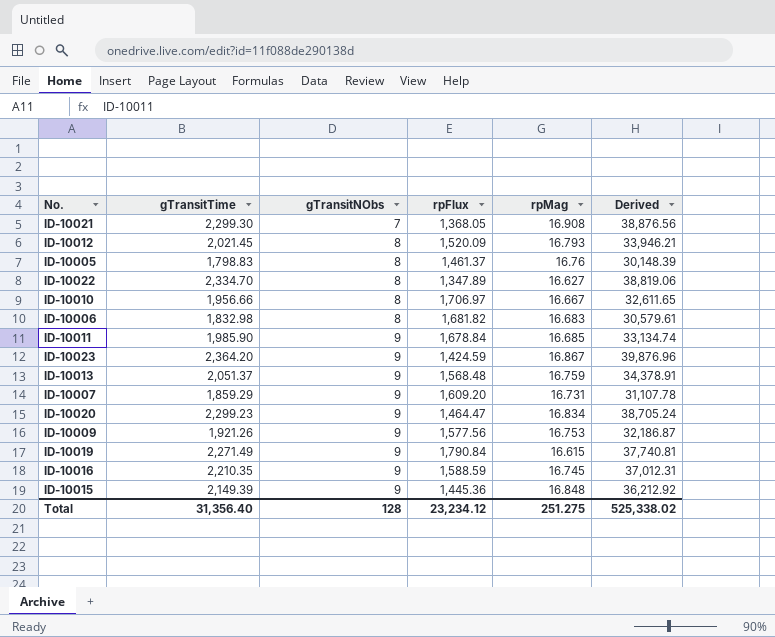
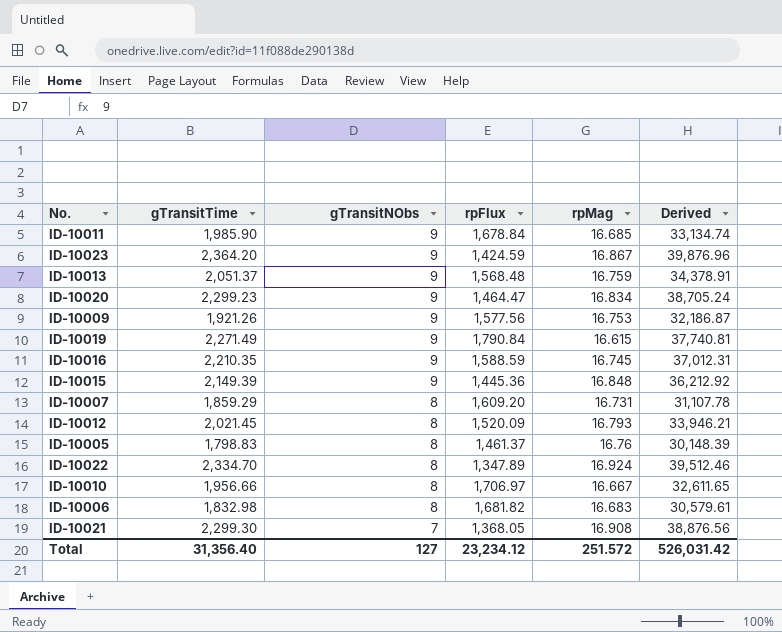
row order: gTransitNObs ascending -> gTransitNObs descending
ID-10007 | gTransitNObs: 9 -> 8
ID-10022 | rpMag: 16.627 -> 16.924
ID-10022 | Derived: 38,819.06 -> 39,512.46
Total | gTransitNObs: 128 -> 127
Total | rpMag: 251.275 -> 251.572
Total | Derived: 525,338.02 -> 526,031.42

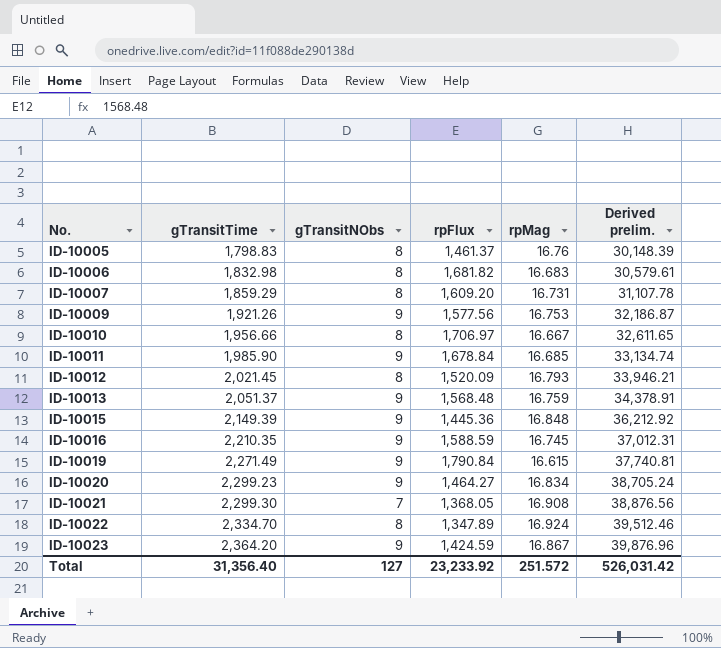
row order: gTransitNObs descending -> No. ascending
column name: Derived -> Derived prelim.
ID-10020 | rpFlux: 1,464.47 -> 1,464.27
Total | rpFlux: 23,234.12 -> 23,233.92

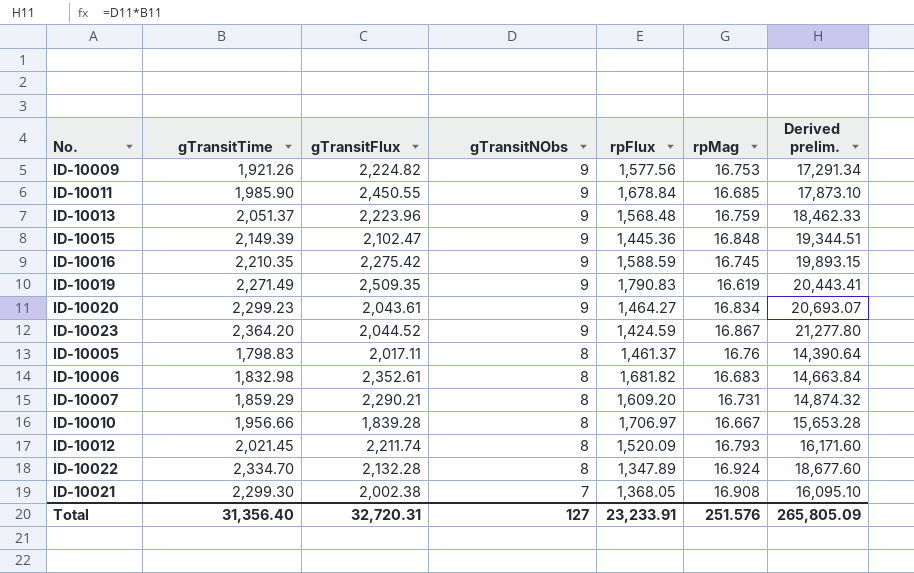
row order: No. ascending -> gTransitNObs descending
column gTransitFlux | position: none -> 3
column Derived prelim. | formula: [gTransitTime] * [rpMag] -> [gTransitTime] * [gTransitNObs]
ID-10019 | rpFlux: 1,790.84 -> 1,790.83
ID-10019 | rpMag: 16.615 -> 16.619
Total | rpFlux: 23,233.92 -> 23,233.91
Total | rpMag: 251.572 -> 251.576
Total | Derived prelim.: 526,031.42 -> 265,805.09

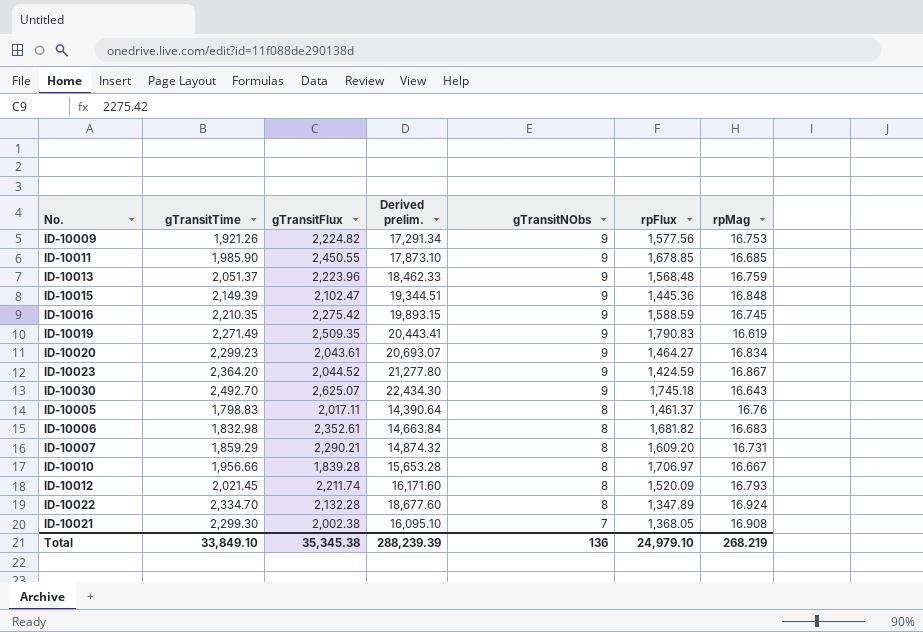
column Derived prelim. | position: 7 -> 4
ID-10011 | rpFlux: 1,678.84 -> 1,678.85
row ID-10030: none -> 2,492.70 | 2,625.07 | 22,434.30 | 9 | 1,745.18 | 16.643
Total | gTransitTime: 31,356.40 -> 33,849.10
Total | gTransitFlux: 32,720.31 -> 35,345.38
Total | Derived prelim.: 265,805.09 -> 288,239.39
Total | gTransitNObs: 127 -> 136
Total | rpFlux: 23,233.91 -> 24,979.10
Total | rpMag: 251.576 -> 268.219

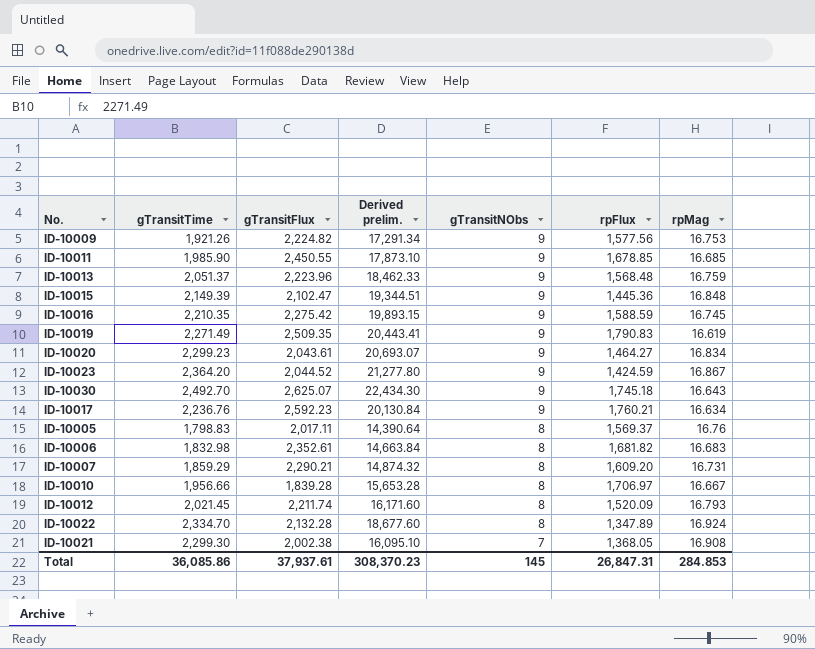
row ID-10017: none -> 2,236.76 | 2,592.23 | 20,130.84 | 9 | 1,760.21 | 16.634
ID-10005 | rpFlux: 1,461.37 -> 1,569.37
Total | gTransitTime: 33,849.10 -> 36,085.86
Total | gTransitFlux: 35,345.38 -> 37,937.61
Total | Derived prelim.: 288,239.39 -> 308,370.23
Total | gTransitNObs: 136 -> 145
Total | rpFlux: 24,979.10 -> 26,847.31
Total | rpMag: 268.219 -> 284.853

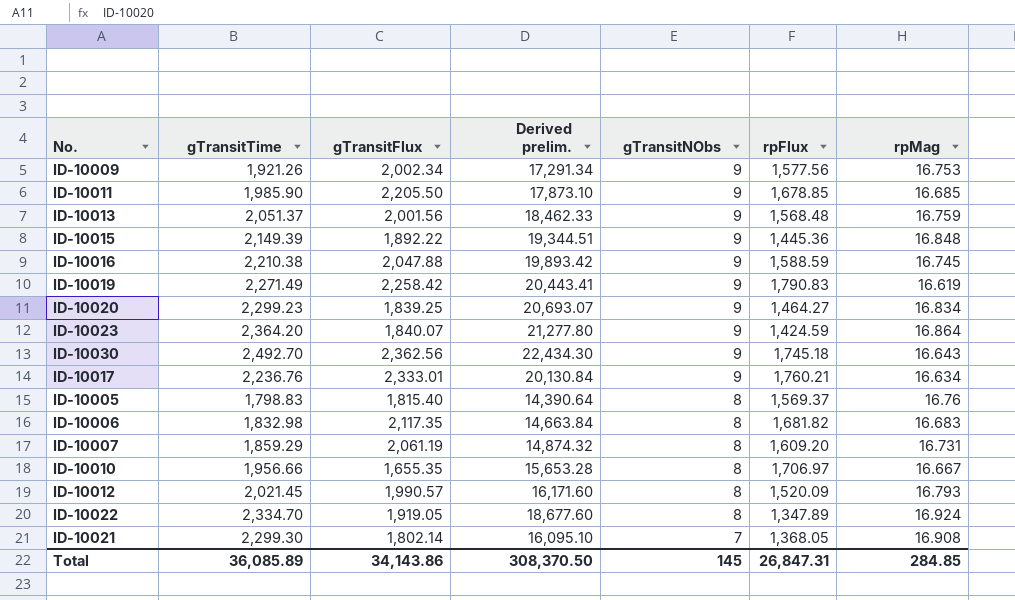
ID-10009 | gTransitFlux: 2,224.82 -> 2,002.34
ID-10011 | gTransitFlux: 2,450.55 -> 2,205.50
ID-10013 | gTransitFlux: 2,223.96 -> 2,001.56
ID-10015 | gTransitFlux: 2,102.47 -> 1,892.22
ID-10016 | gTransitTime: 2,210.35 -> 2,210.38
ID-10016 | gTransitFlux: 2,275.42 -> 2,047.88
ID-10016 | Derived prelim.: 19,893.15 -> 19,893.42
ID-10019 | gTransitFlux: 2,509.35 -> 2,258.42
ID-10020 | gTransitFlux: 2,043.61 -> 1,839.25
ID-10023 | gTransitFlux: 2,044.52 -> 1,840.07
ID-10023 | rpMag: 16.867 -> 16.864
ID-10030 | gTransitFlux: 2,625.07 -> 2,362.56
ID-10017 | gTransitFlux: 2,592.23 -> 2,333.01
ID-10005 | gTransitFlux: 2,017.11 -> 1,815.40
ID-10006 | gTransitFlux: 2,352.61 -> 2,117.35
ID-10007 | gTransitFlux: 2,290.21 -> 2,061.19
ID-10010 | gTransitFlux: 1,839.28 -> 1,655.35
ID-10012 | gTransitFlux: 2,211.74 -> 1,990.57
ID-10022 | gTransitFlux: 2,132.28 -> 1,919.05
ID-10021 | gTransitFlux: 2,002.38 -> 1,802.14
Total | gTransitTime: 36,085.86 -> 36,085.89
Total | gTransitFlux: 37,937.61 -> 34,143.86
Total | Derived prelim.: 308,370.23 -> 308,370.50
Total | rpMag: 284.853 -> 284.85

